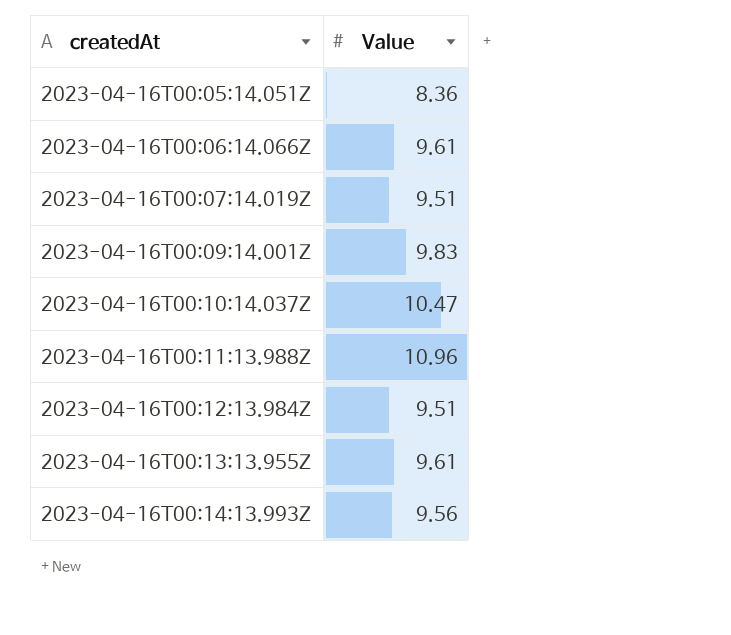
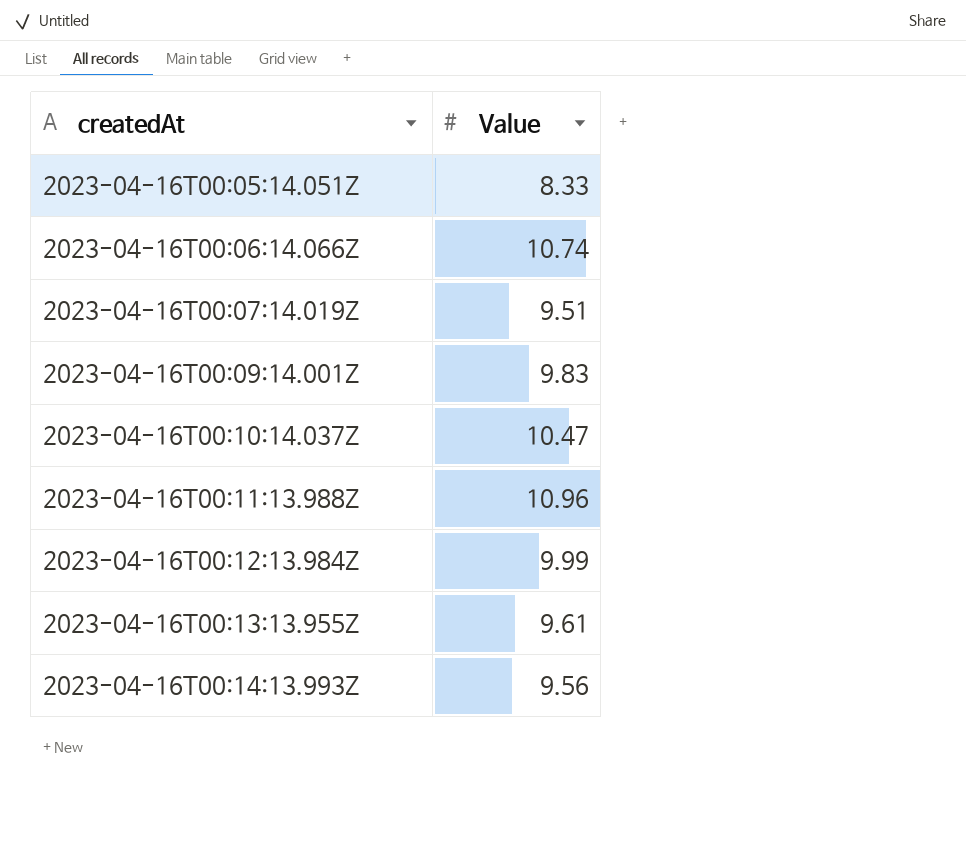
2023-04-16T00:05:14.051Z | Value: 8.36 -> 8.33
2023-04-16T00:06:14.066Z | Value: 9.61 -> 10.74
2023-04-16T00:12:13.984Z | Value: 9.51 -> 9.99

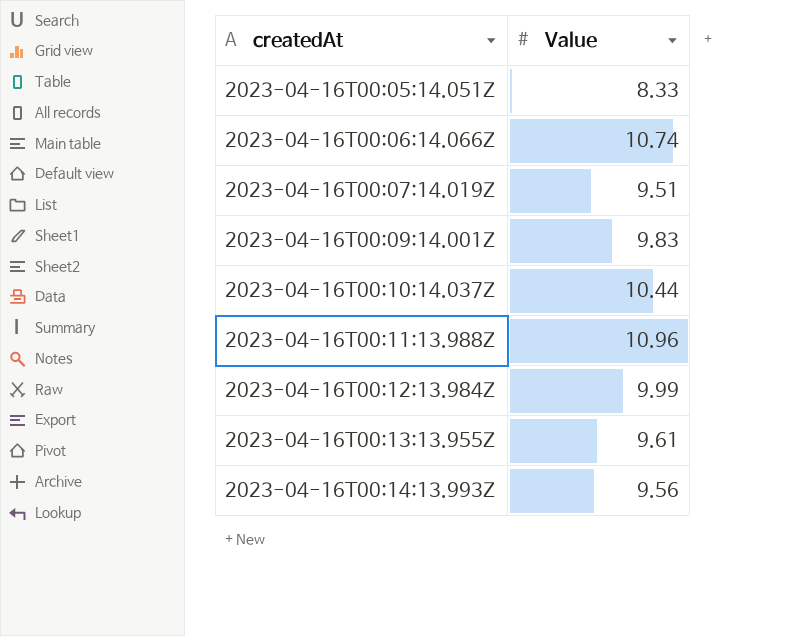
2023-04-16T00:10:14.037Z | Value: 10.47 -> 10.44

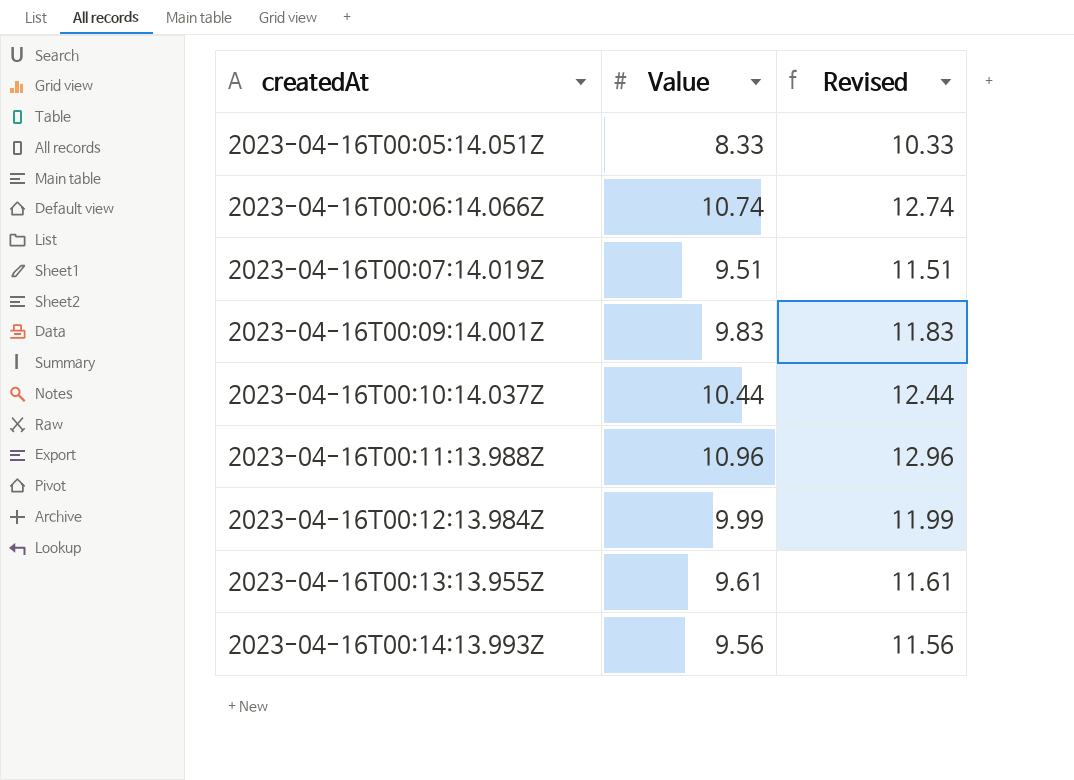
column Revised | formula: none -> [Value] + 2

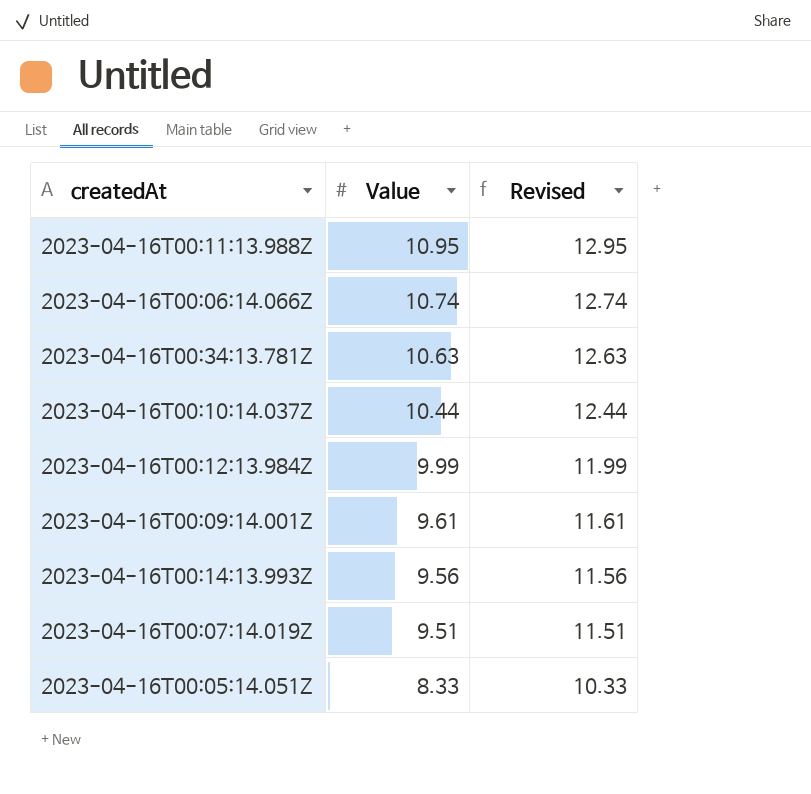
row order: createdAt ascending -> Value descending
row 2023-04-16T00:13:13.955Z: 9.61 | 11.61 -> none
2023-04-16T00:11:13.988Z | Value: 10.96 -> 10.95
2023-04-16T00:11:13.988Z | Revised: 12.96 -> 12.95
row 2023-04-16T00:34:13.781Z: none -> 10.63 | 12.63
2023-04-16T00:09:14.001Z | Value: 9.83 -> 9.61
2023-04-16T00:09:14.001Z | Revised: 11.83 -> 11.61

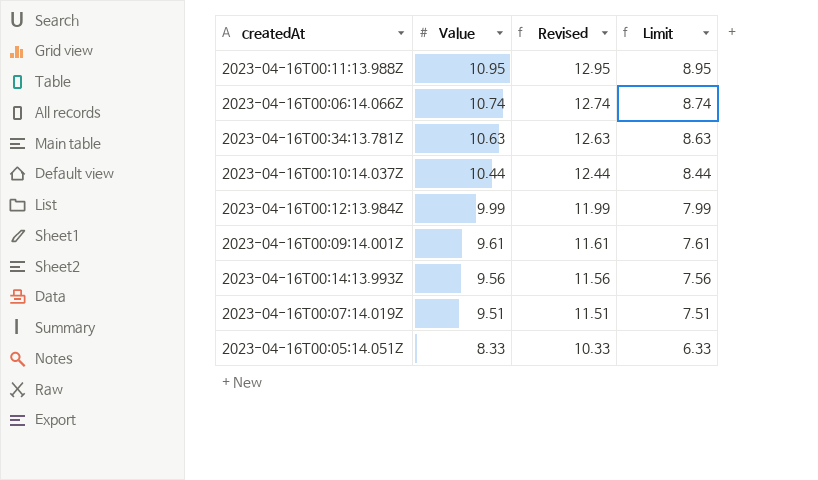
column Limit | formula: none -> [Value] - 2

